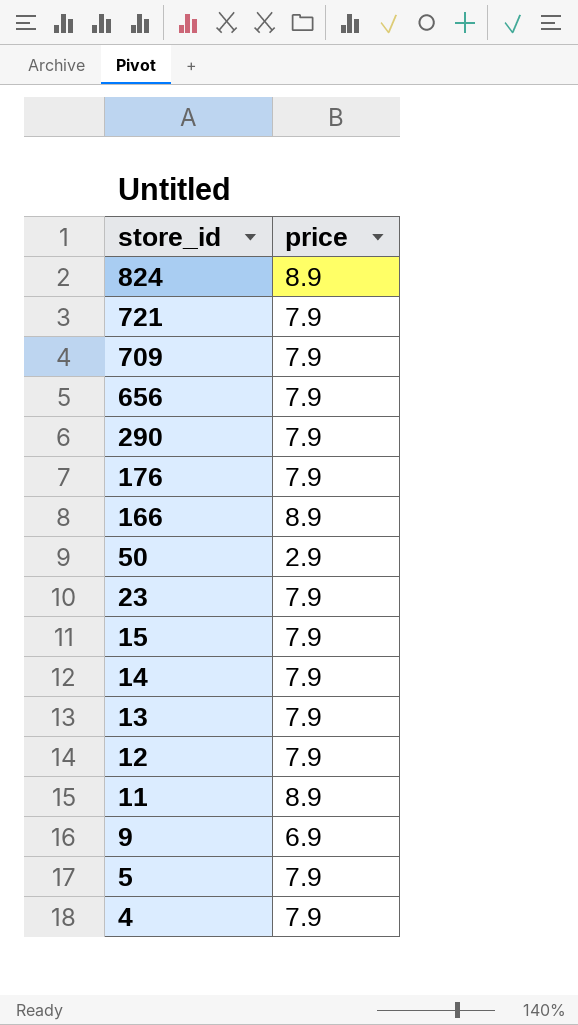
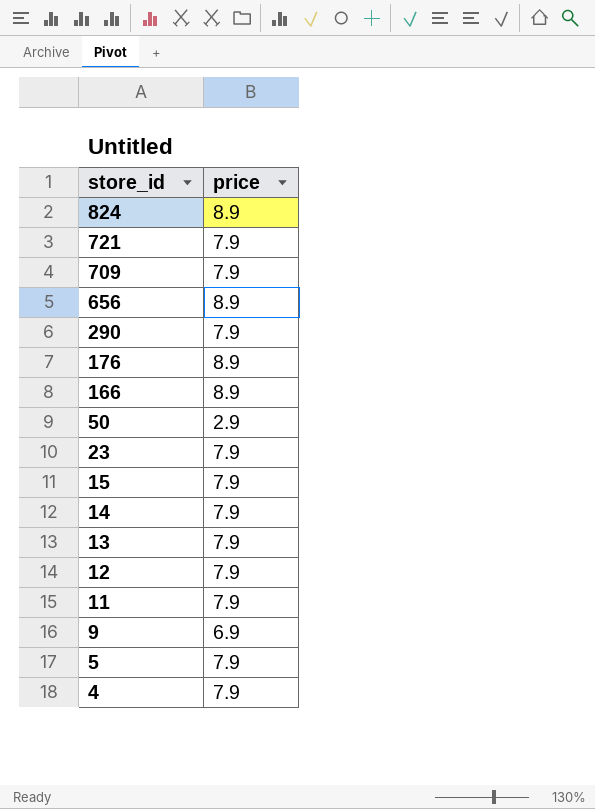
656 | price: 7.9 -> 8.9
176 | price: 7.9 -> 8.9
11 | price: 8.9 -> 7.9

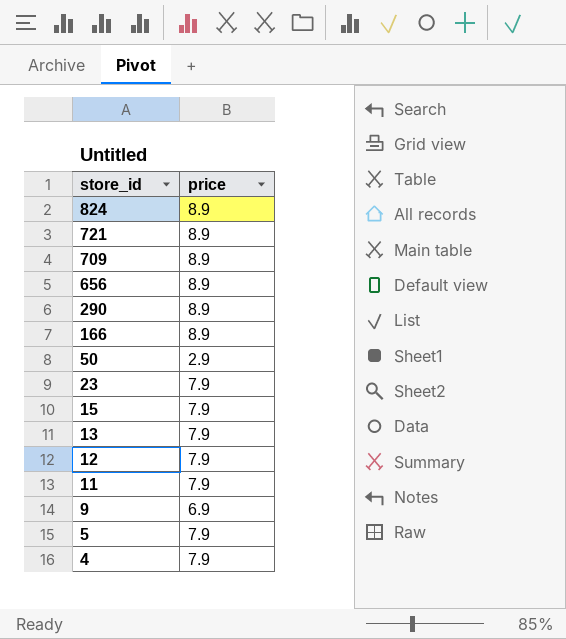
row 176: 8.9 -> none
row 14: 7.9 -> none
721 | price: 7.9 -> 8.9
709 | price: 7.9 -> 8.9
290 | price: 7.9 -> 8.9

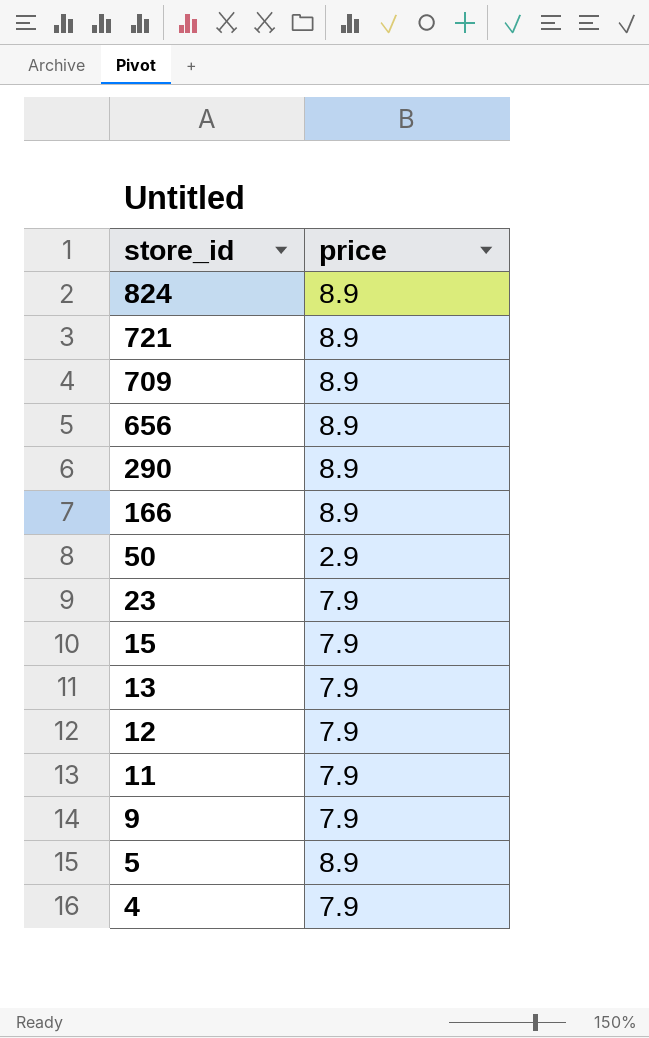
9 | price: 6.9 -> 7.9
5 | price: 7.9 -> 8.9

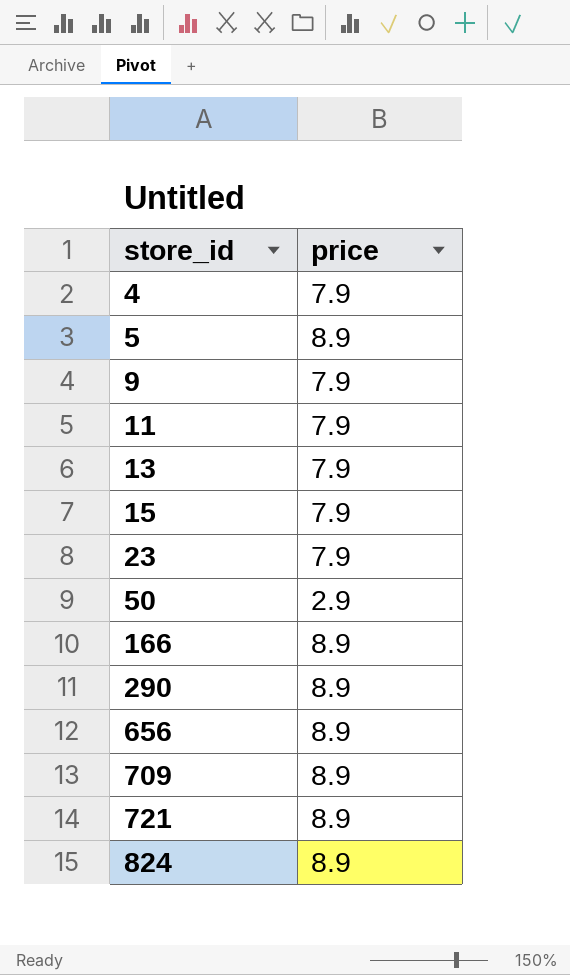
row order: store_id descending -> store_id ascending
row 12: 7.9 -> none

